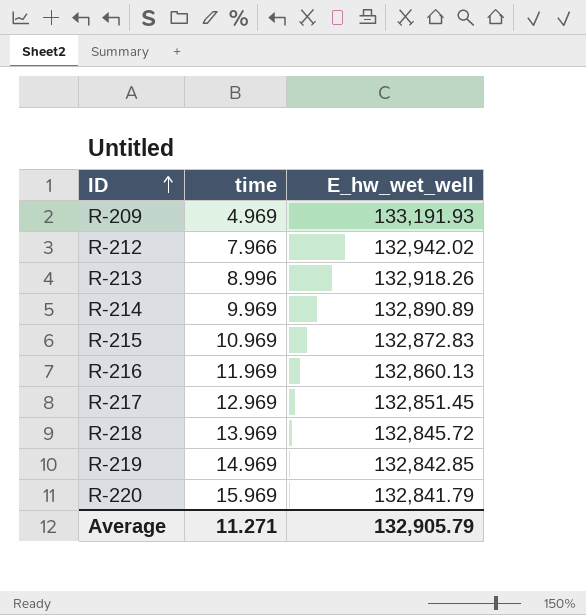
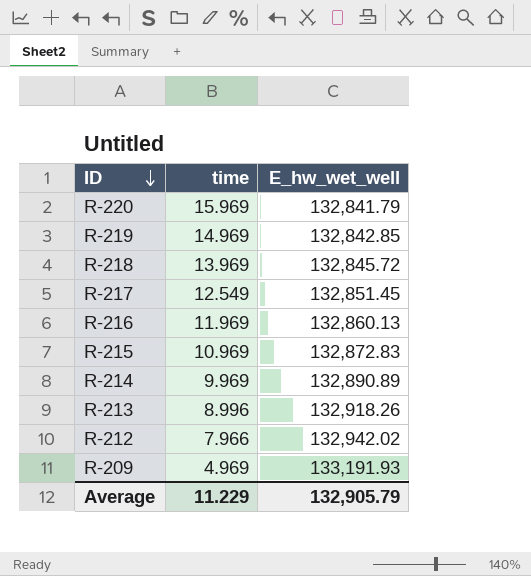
row order: ID ascending -> ID descending
R-217 | time: 12.969 -> 12.549
Average | time: 11.271 -> 11.229

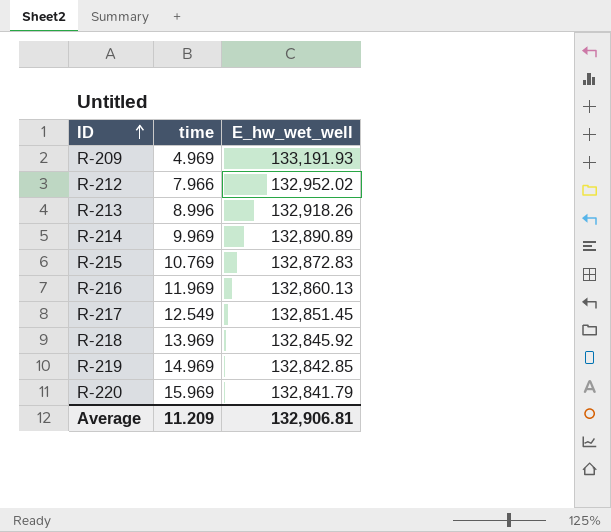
row order: ID descending -> ID ascending
R-212 | E_hw_wet_well: 132,942.02 -> 132,952.02
R-215 | time: 10.969 -> 10.769
R-218 | E_hw_wet_well: 132,845.72 -> 132,845.92
Average | time: 11.229 -> 11.209
Average | E_hw_wet_well: 132,905.79 -> 132,906.81

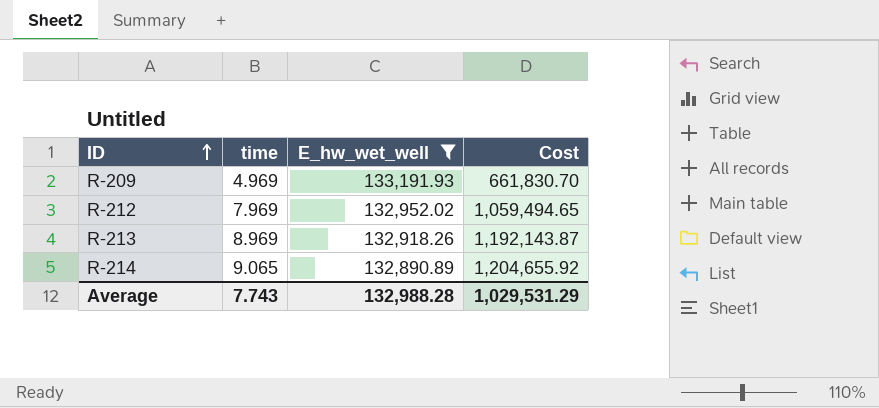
filter: none -> E_hw_wet_well >= 132,890.89
column Cost | formula: none -> [time] * [E_hw_wet_well]
R-212 | time: 7.966 -> 7.969
R-213 | time: 8.996 -> 8.969
R-214 | time: 9.969 -> 9.065
Average | time: 11.209 -> 7.743
Average | E_hw_wet_well: 132,906.81 -> 132,988.28

